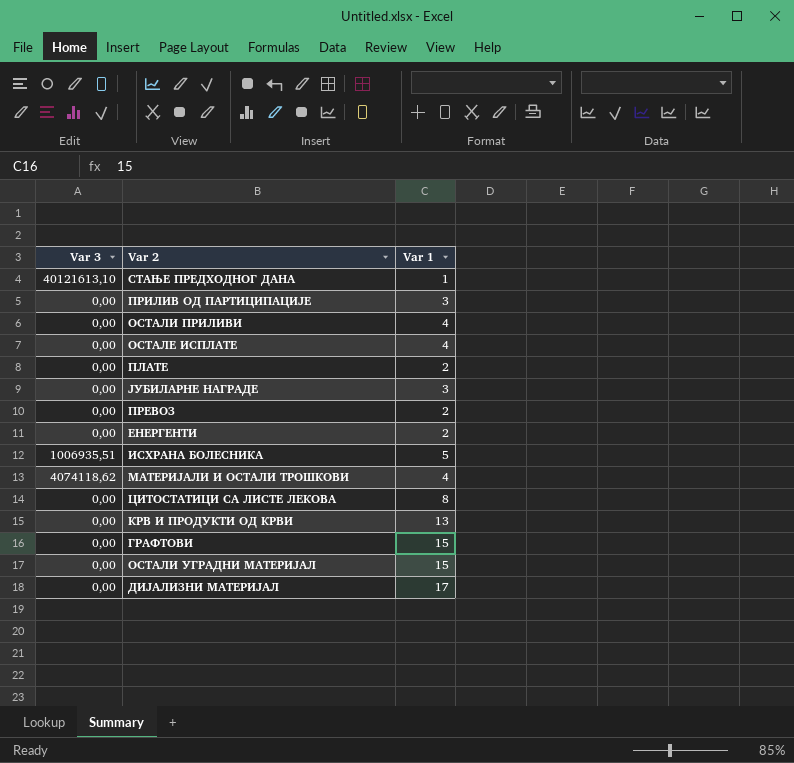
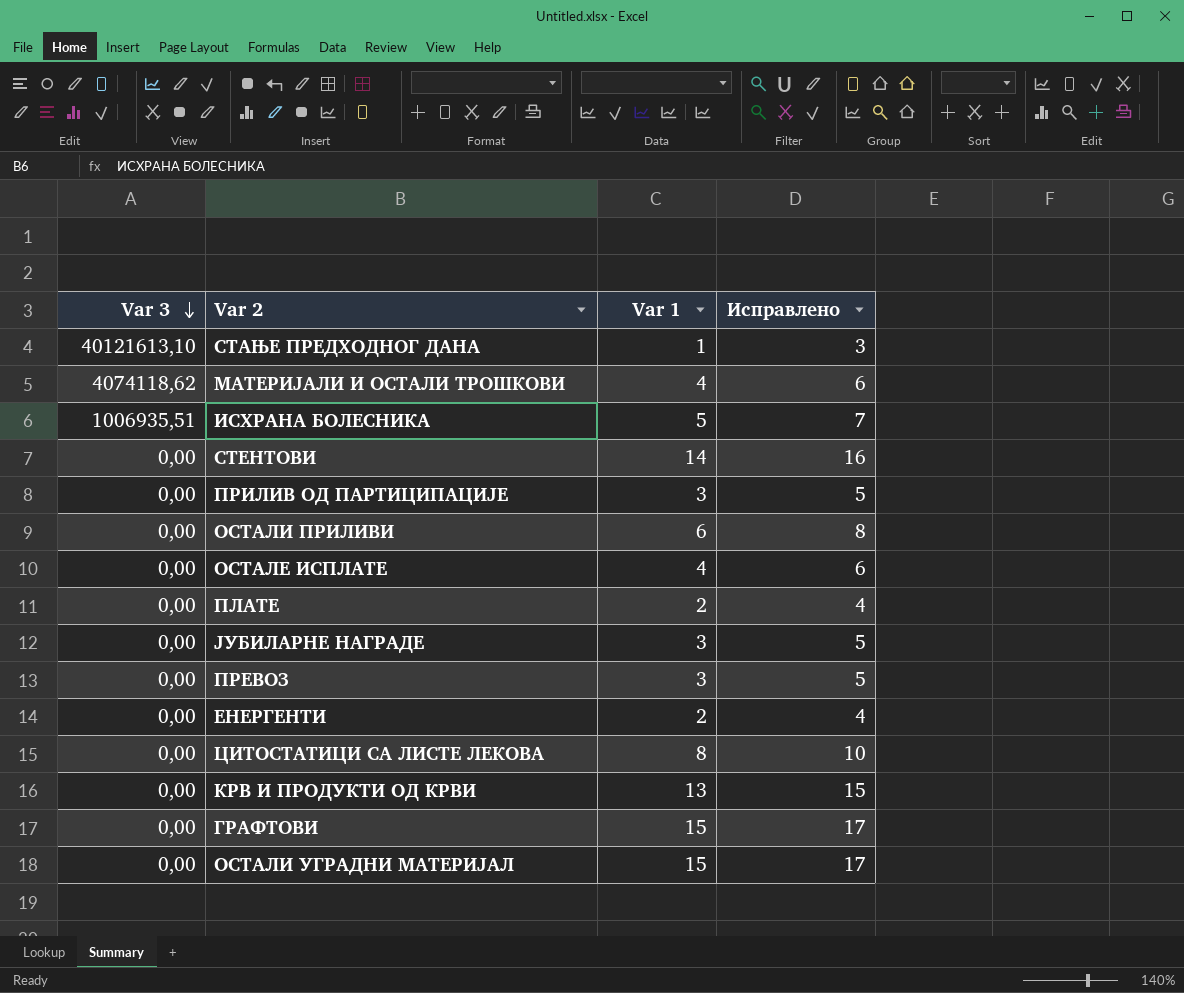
row order: none -> Var 3 descending
column Исправлено | formula: none -> [Var 1] + 2
row ДИЈАЛИЗНИ МАТЕРИЈАЛ: 0,00 | 17 -> none
row СТЕНТОВИ: none -> 0,00 | 14 | 16
ОСТАЛИ ПРИЛИВИ | Var 1: 4 -> 6
ПРЕВОЗ | Var 1: 2 -> 3

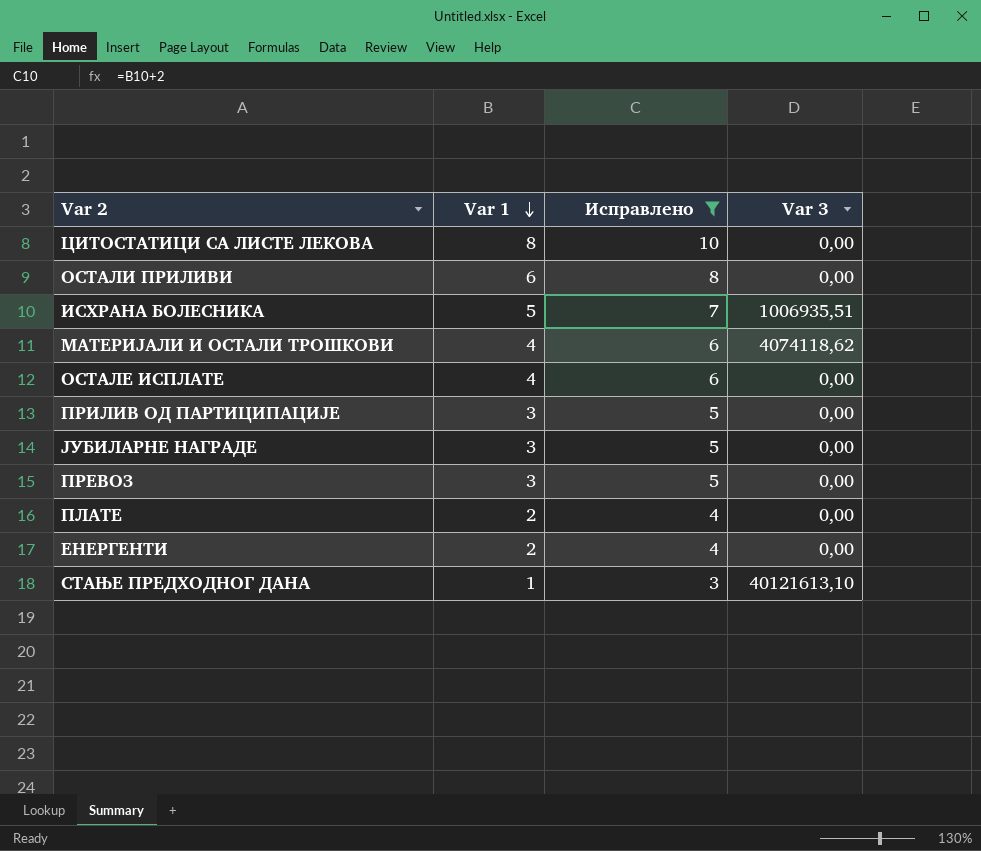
filter: none -> Исправлено <= 10
row order: Var 3 descending -> Var 1 descending
column Var 3 | position: 1 -> 4

